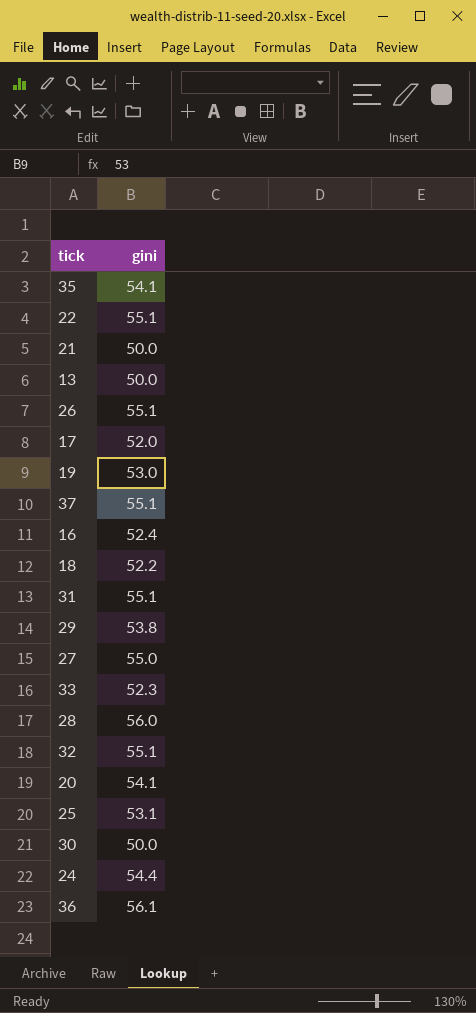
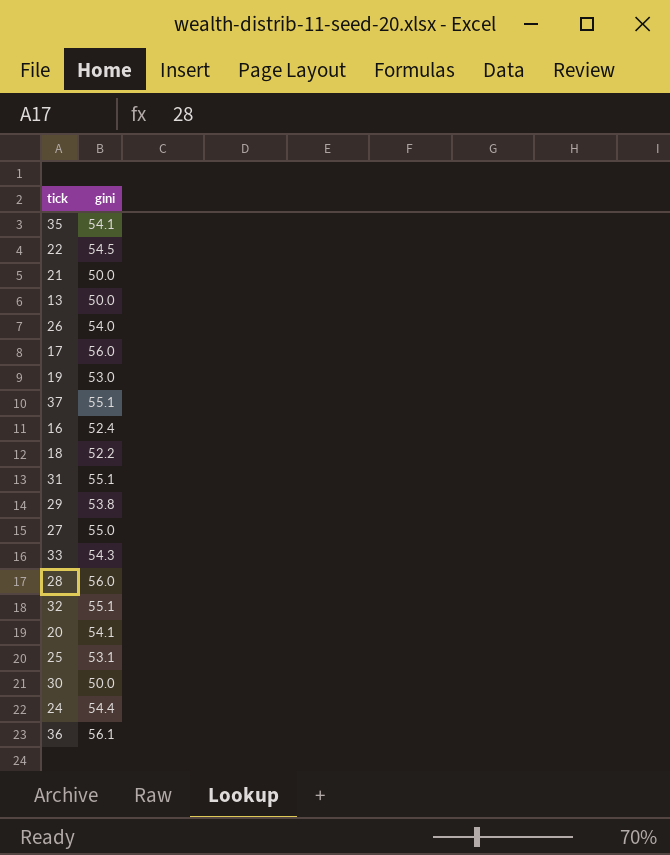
22 | gini: 55.1 -> 54.5
26 | gini: 55.1 -> 54.0
17 | gini: 52.0 -> 56.0
33 | gini: 52.3 -> 54.3

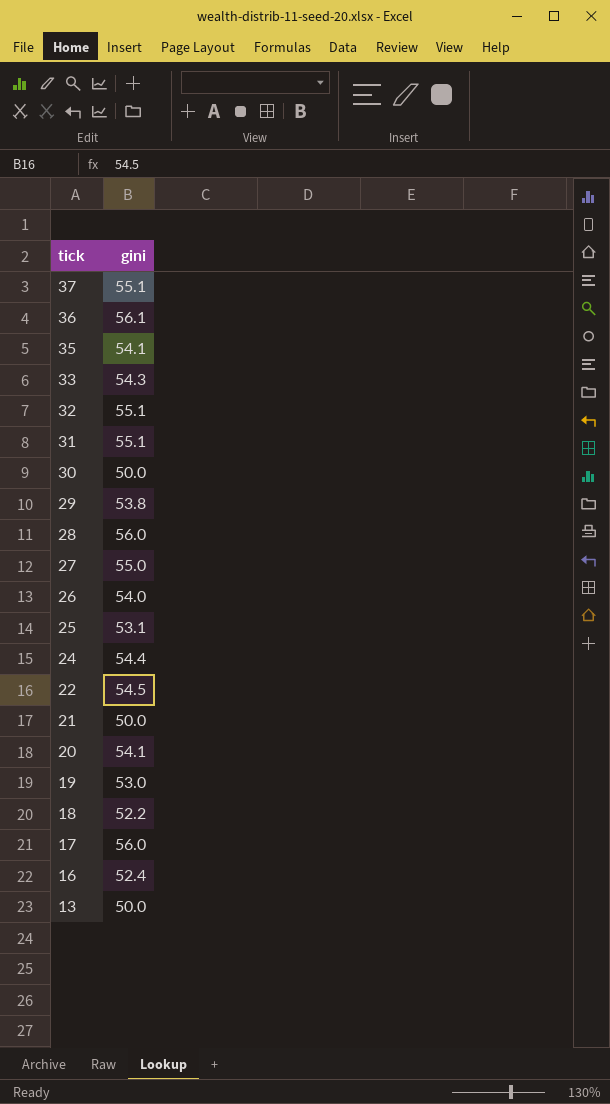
row order: none -> tick descending

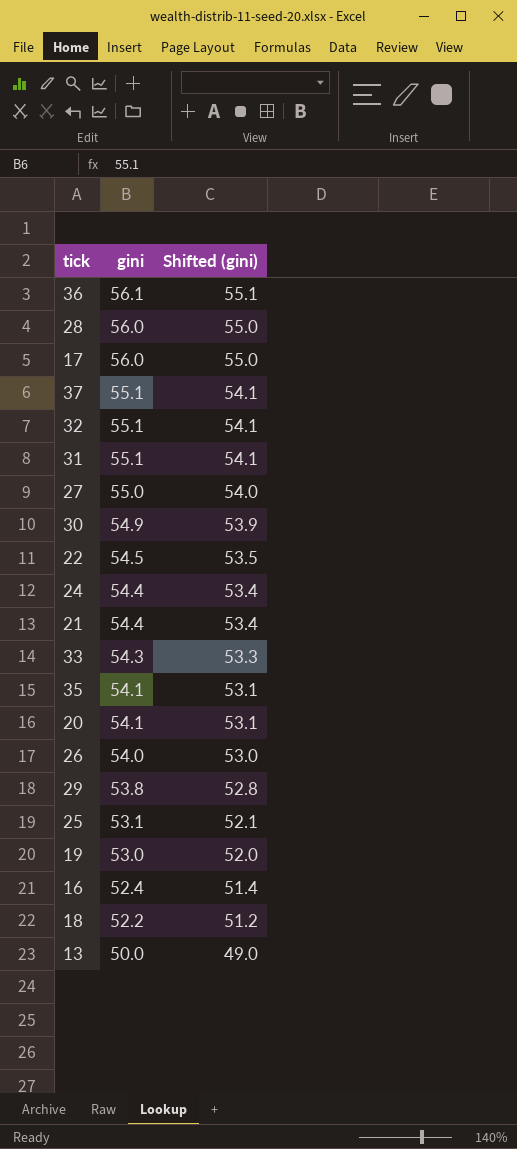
row order: tick descending -> gini descending
column Shifted (gini) | formula: none -> [gini] - 1
30 | gini: 50.0 -> 54.9
21 | gini: 50.0 -> 54.4

